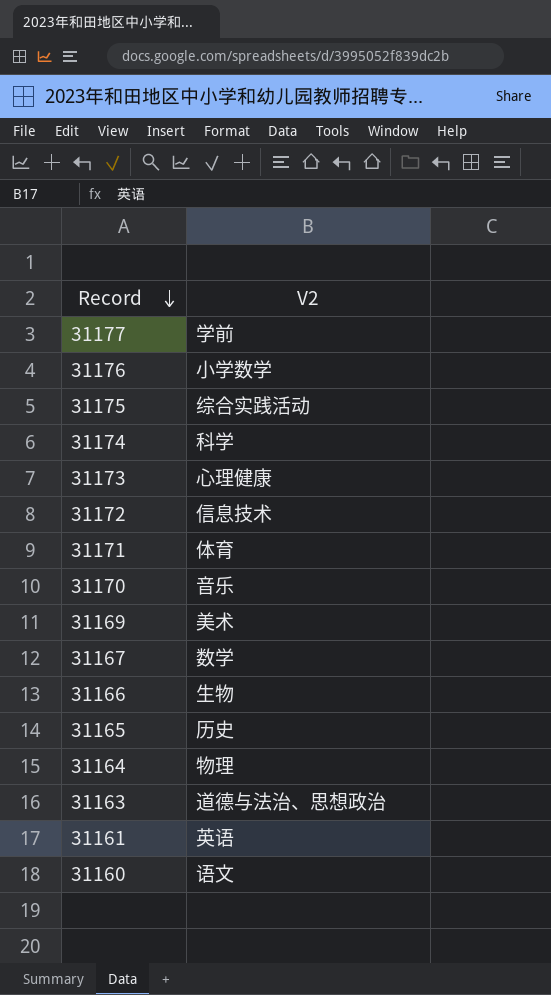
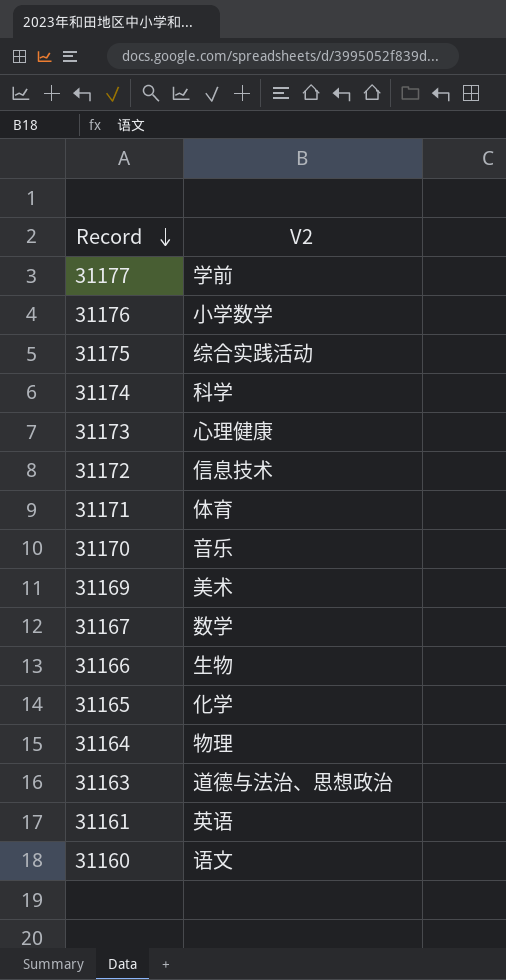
31165 | V2: 历史 -> 化学

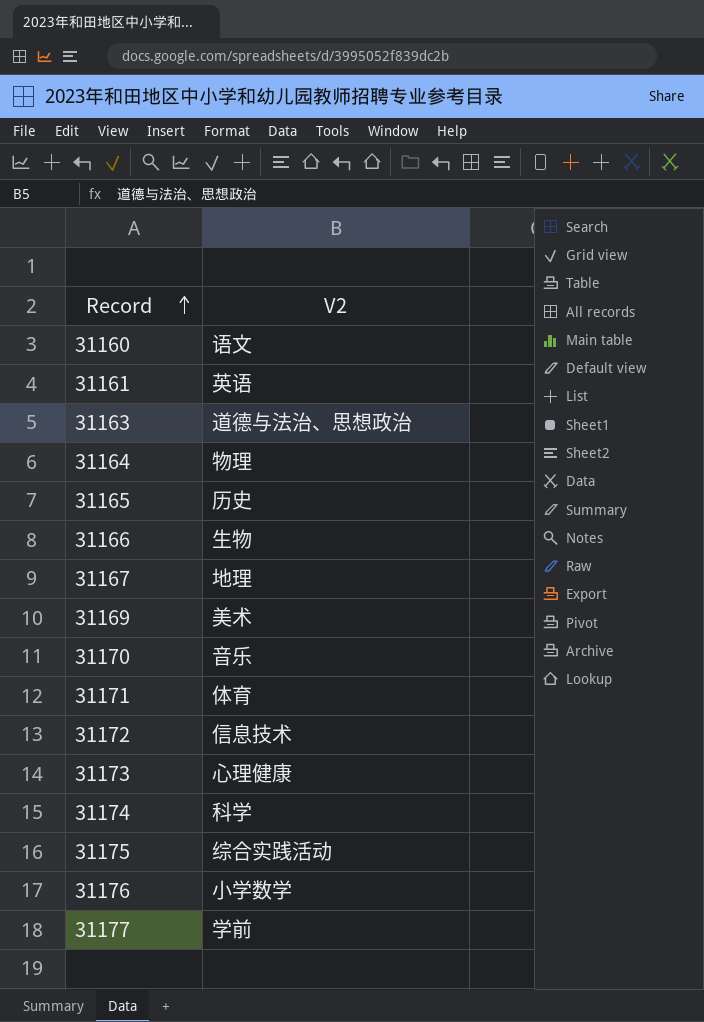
row order: Record descending -> Record ascending
31165 | V2: 化学 -> 历史
31167 | V2: 数学 -> 地理

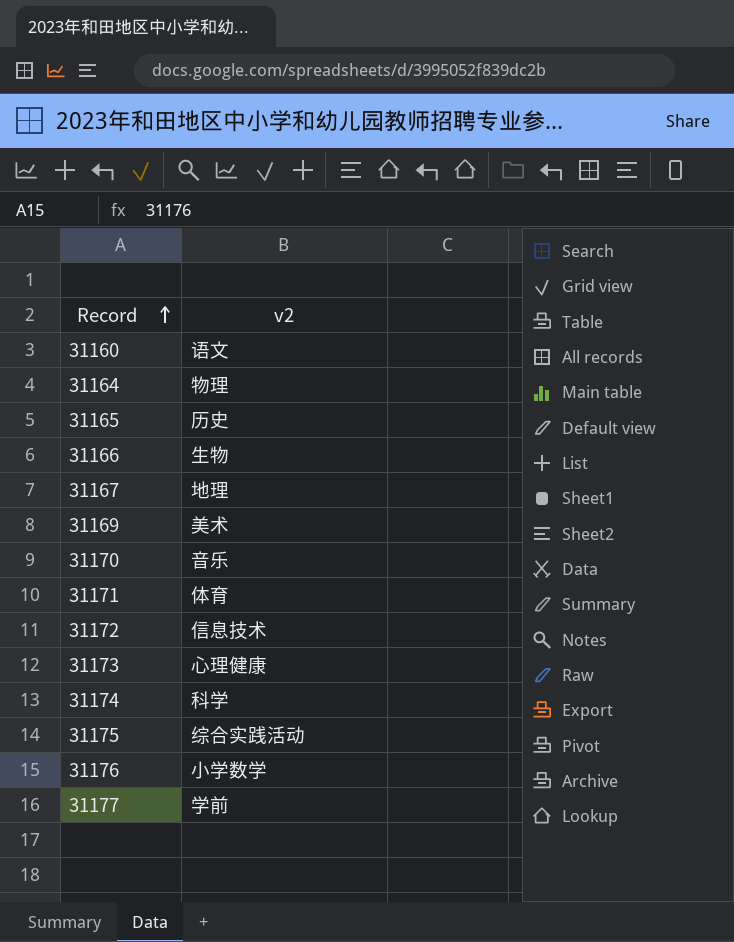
column name: V2 -> v2
row 31161: 英语 -> none
row 31163: 道德与法治、思想政治 -> none

